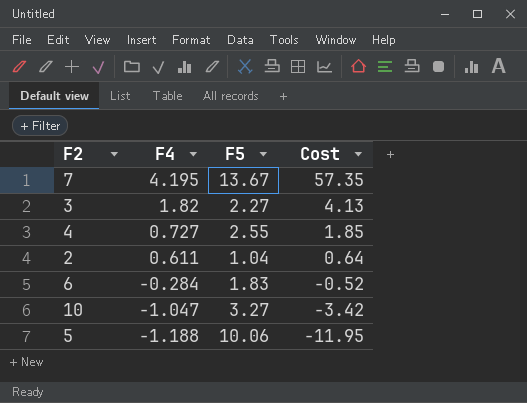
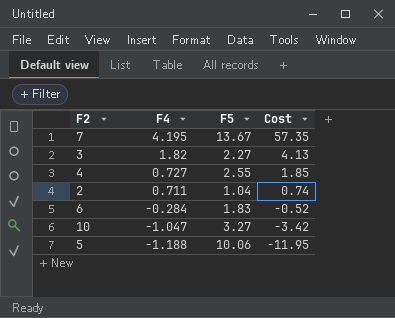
2 | F4: 0.611 -> 0.711
2 | Cost: 0.64 -> 0.74

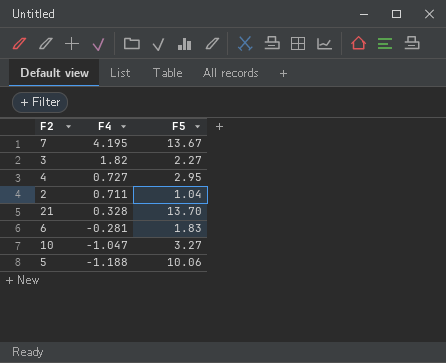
column Cost | formula: [F4] * [F5] -> none
4 | F5: 2.55 -> 2.95
row 21: none -> 0.328 | 13.70
6 | F4: -0.284 -> -0.281

